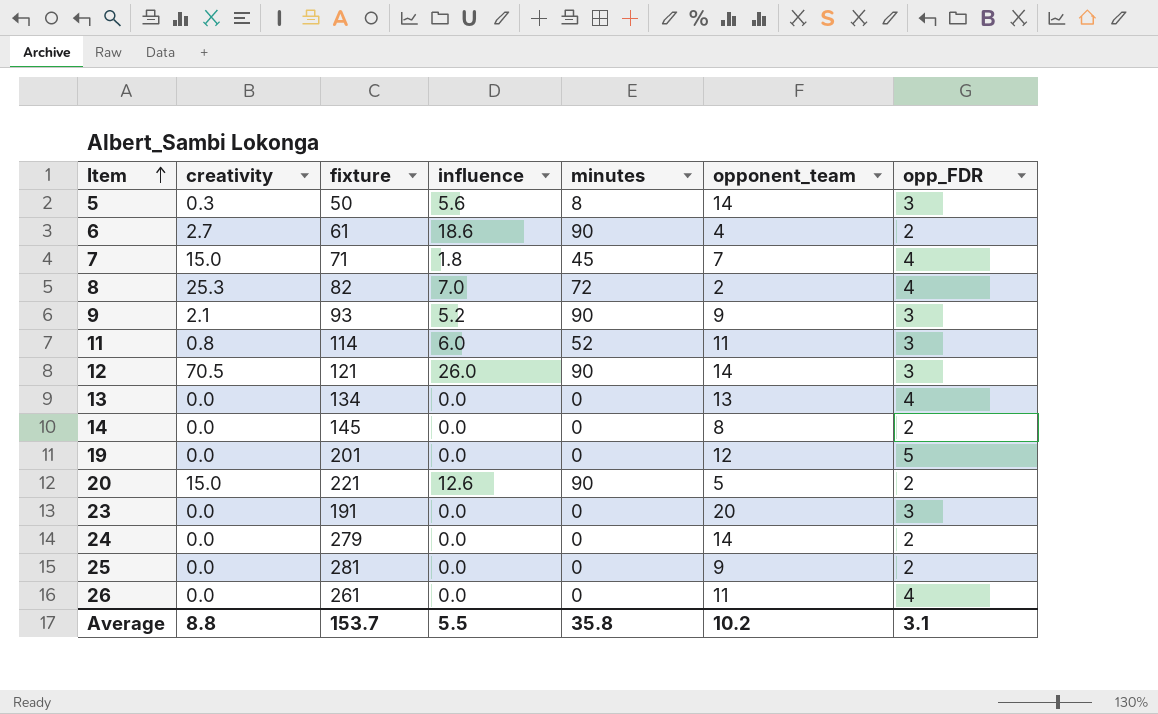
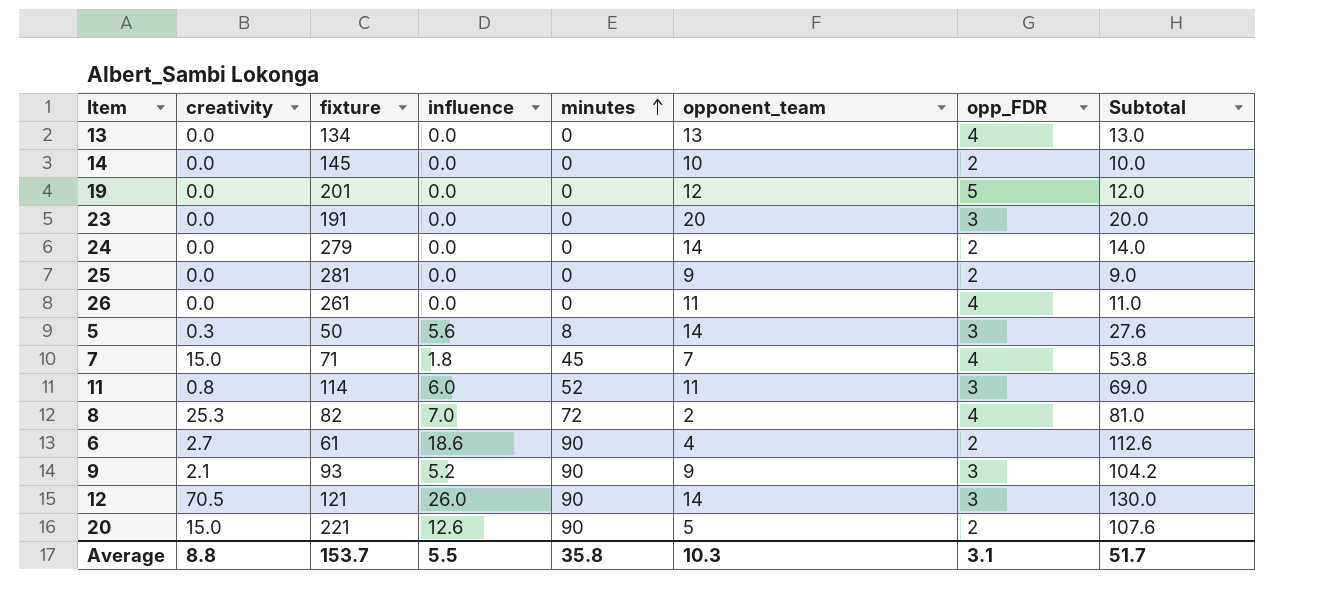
row order: Item ascending -> minutes ascending
column Subtotal | formula: none -> [influence] + [minutes] + [opponent_team]
14 | opponent_team: 8 -> 10
Average | opponent_team: 10.2 -> 10.3

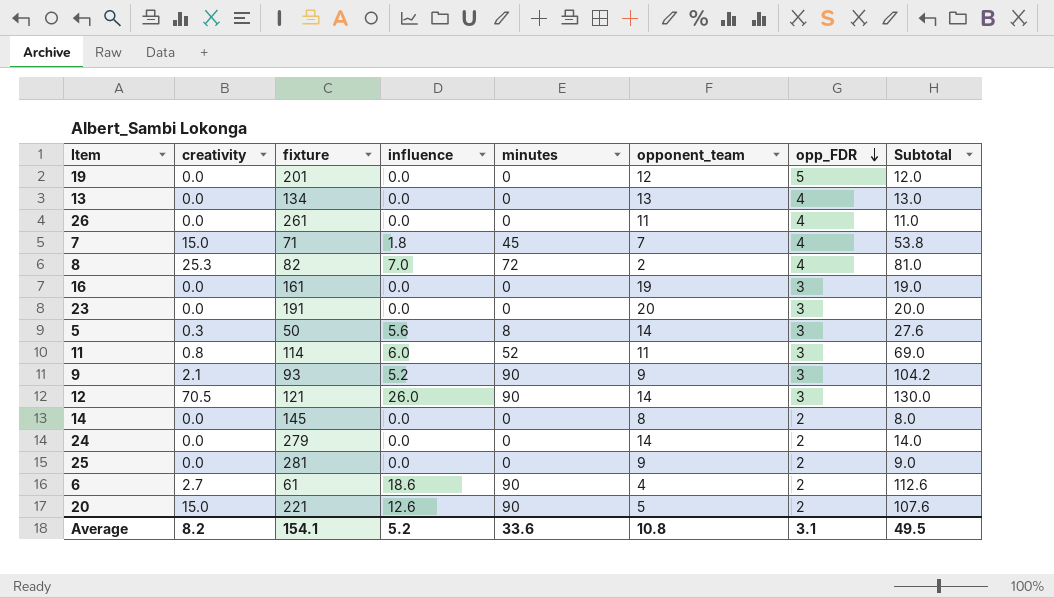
row order: minutes ascending -> opp_FDR descending
row 16: none -> 0.0 | 161 | 0.0 | 0 | 19 | 3 | 19.0
14 | opponent_team: 10 -> 8
14 | Subtotal: 10.0 -> 8.0
Average | creativity: 8.8 -> 8.2
Average | fixture: 153.7 -> 154.1
Average | influence: 5.5 -> 5.2
Average | minutes: 35.8 -> 33.6
Average | opponent_team: 10.3 -> 10.8
Average | Subtotal: 51.7 -> 49.5

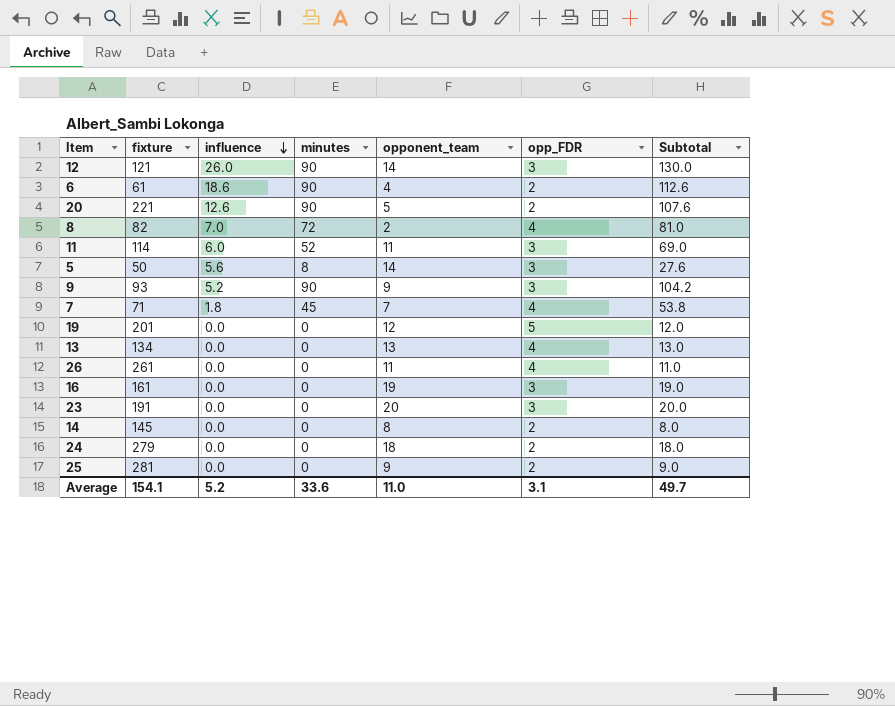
row order: opp_FDR descending -> influence descending
column creativity | position: 2 -> none
24 | opponent_team: 14 -> 18
24 | Subtotal: 14.0 -> 18.0
Average | opponent_team: 10.8 -> 11.0
Average | Subtotal: 49.5 -> 49.7

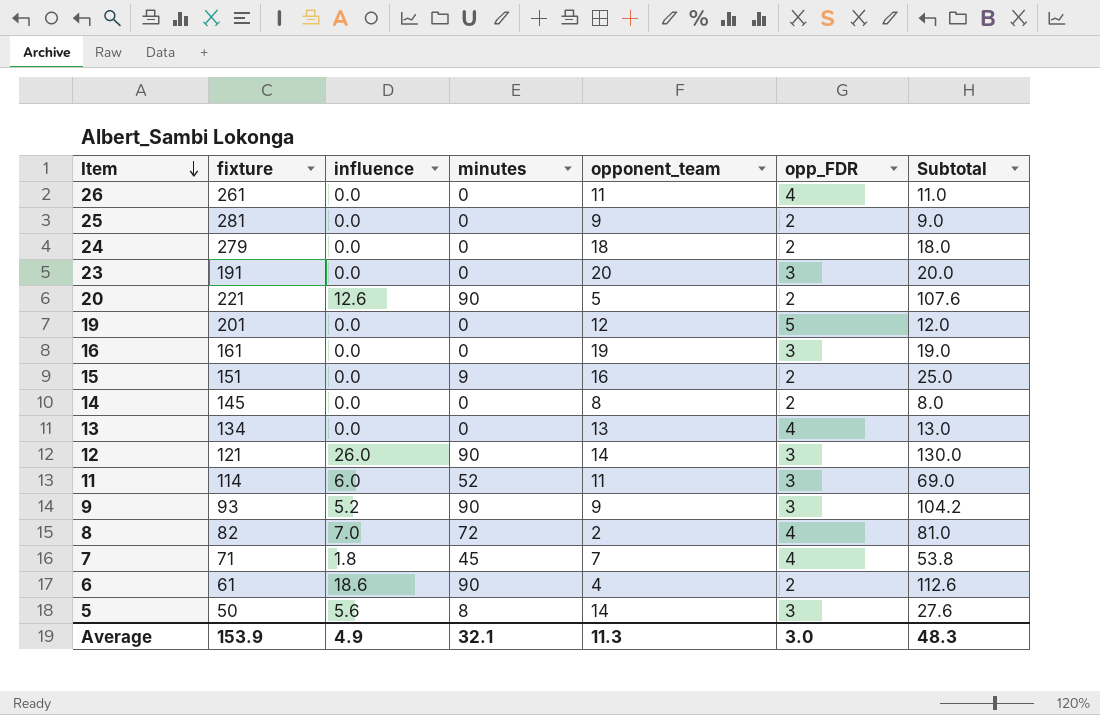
row order: influence descending -> Item descending
row 15: none -> 151 | 0.0 | 9 | 16 | 2 | 25.0
Average | fixture: 154.1 -> 153.9
Average | influence: 5.2 -> 4.9
Average | minutes: 33.6 -> 32.1
Average | opponent_team: 11.0 -> 11.3
Average | opp_FDR: 3.1 -> 3.0
Average | Subtotal: 49.7 -> 48.3

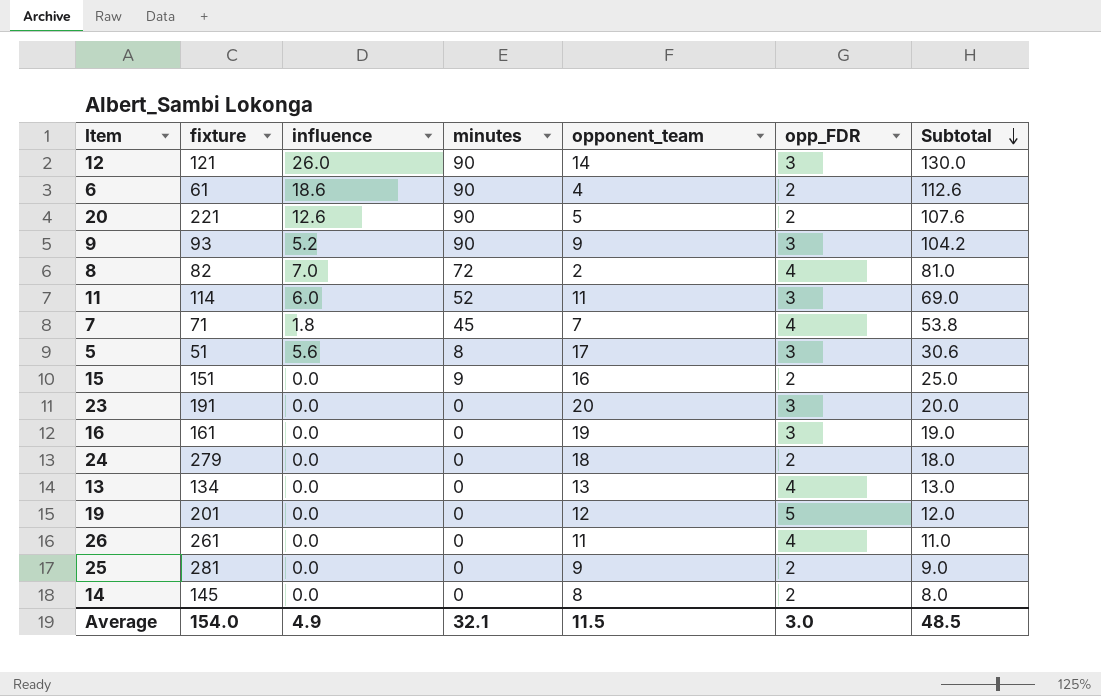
row order: Item descending -> Subtotal descending
5 | fixture: 50 -> 51
5 | opponent_team: 14 -> 17
5 | Subtotal: 27.6 -> 30.6
Average | fixture: 153.9 -> 154.0
Average | opponent_team: 11.3 -> 11.5
Average | Subtotal: 48.3 -> 48.5

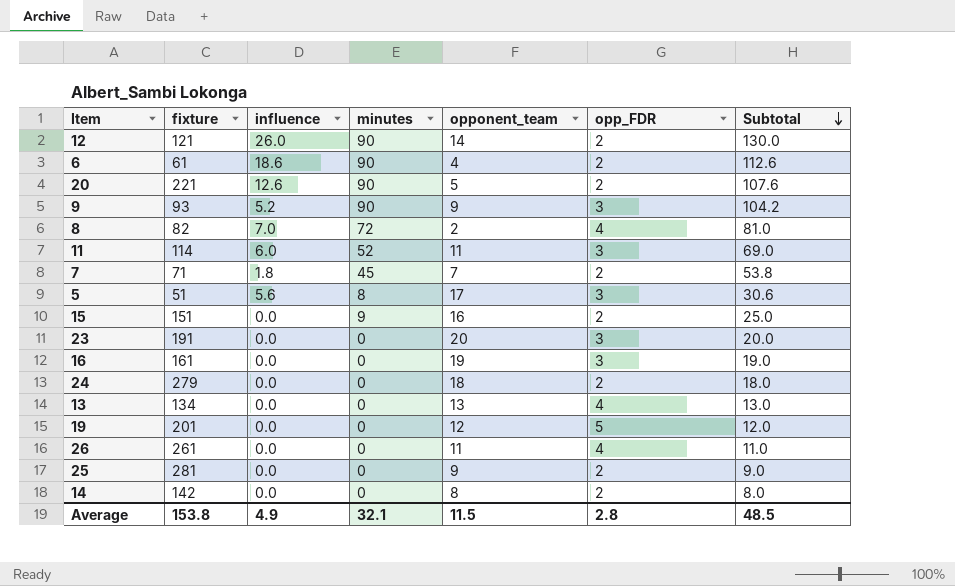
12 | opp_FDR: 3 -> 2
7 | opp_FDR: 4 -> 2
14 | fixture: 145 -> 142
Average | fixture: 154.0 -> 153.8
Average | opp_FDR: 3.0 -> 2.8

